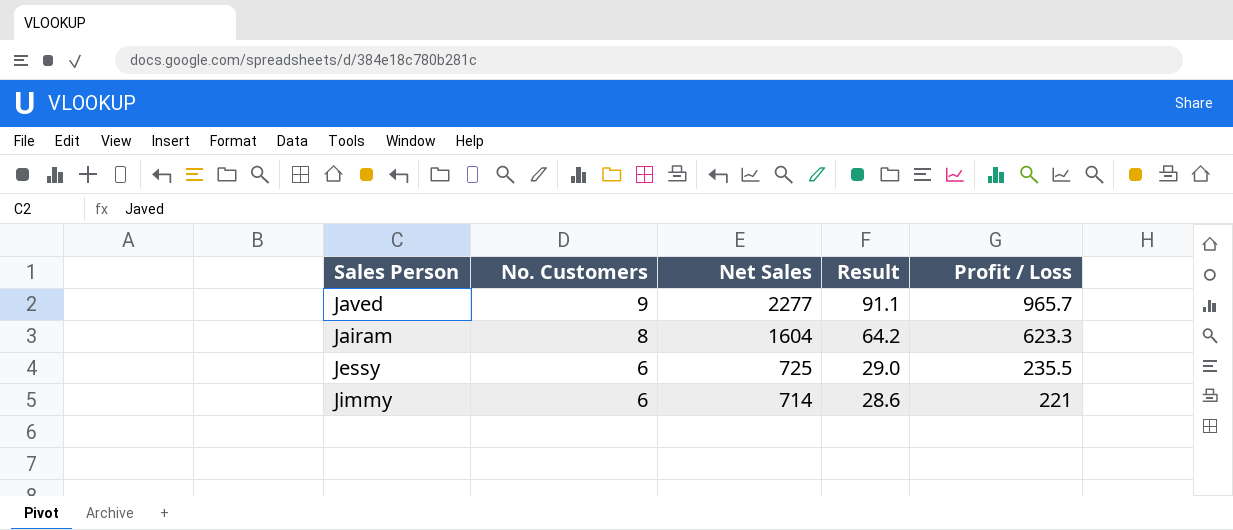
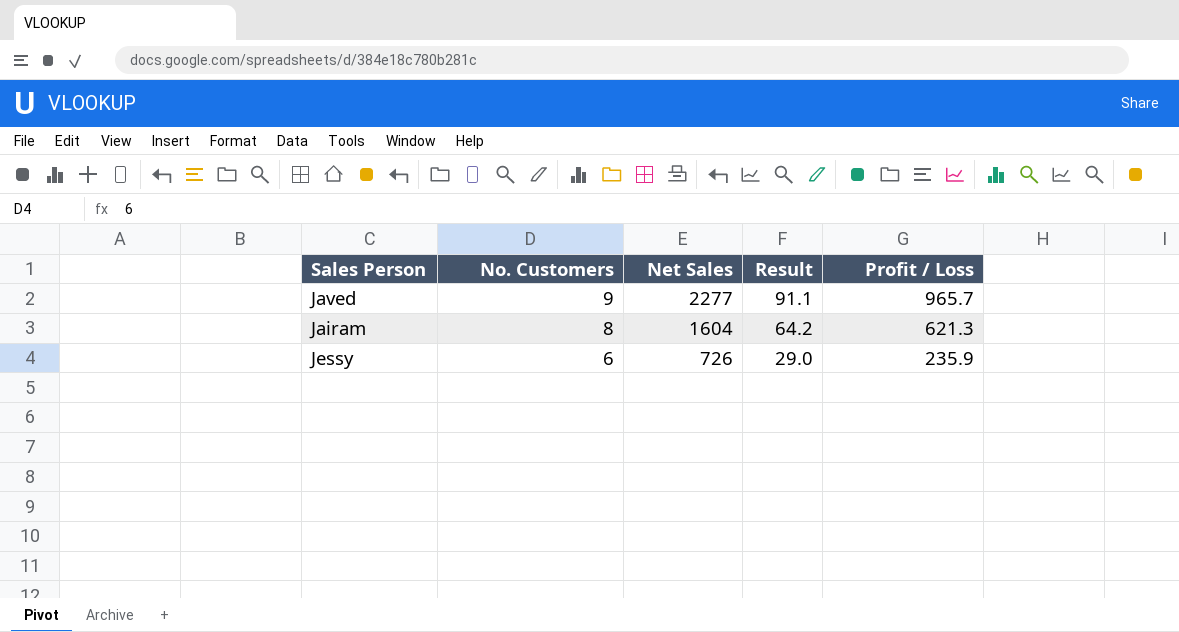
row Jimmy: 6 | 714 | 28.6 | 221 -> none
Jairam | Profit / Loss: 623.3 -> 621.3
Jessy | Net Sales: 725 -> 726
Jessy | Profit / Loss: 235.5 -> 235.9

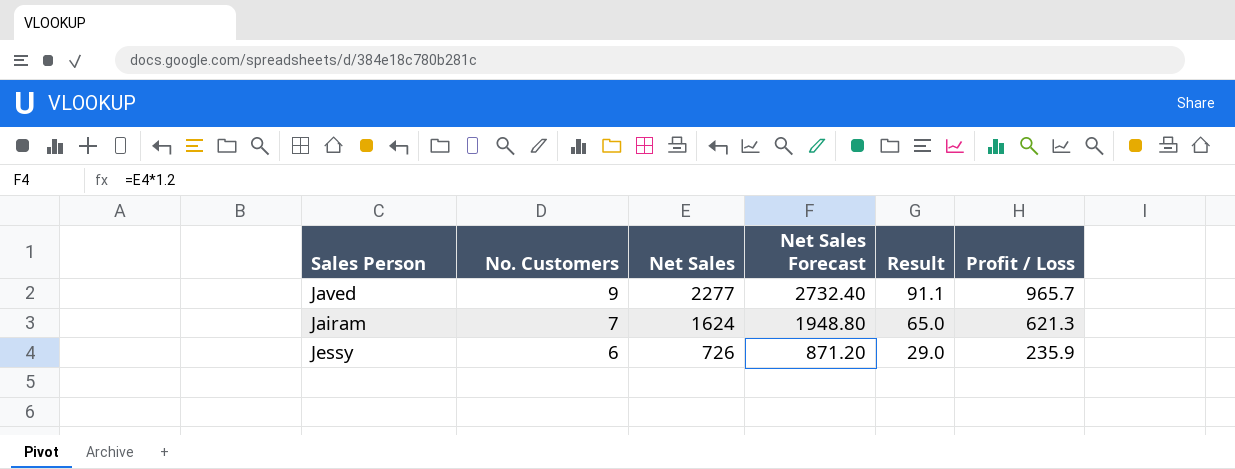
column Net Sales Forecast | formula: none -> [Net Sales] * 1.2
Jairam | No. Customers: 8 -> 7
Jairam | Net Sales: 1604 -> 1624
Jairam | Result: 64.2 -> 65.0

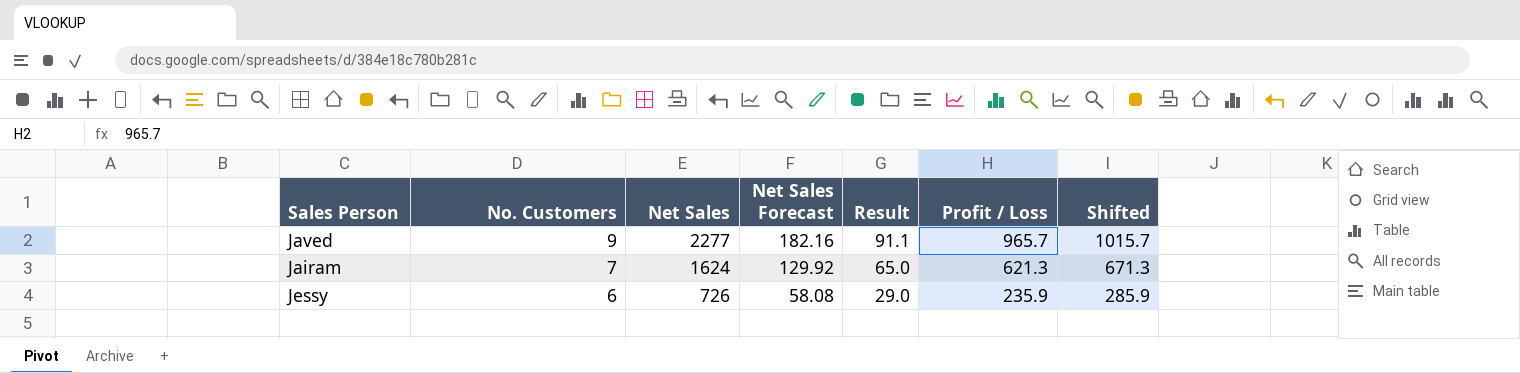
column Net Sales Forecast | formula: [Net Sales] * 1.2 -> [Net Sales] * 0.08
column Shifted | formula: none -> [Profit / Loss] + 50

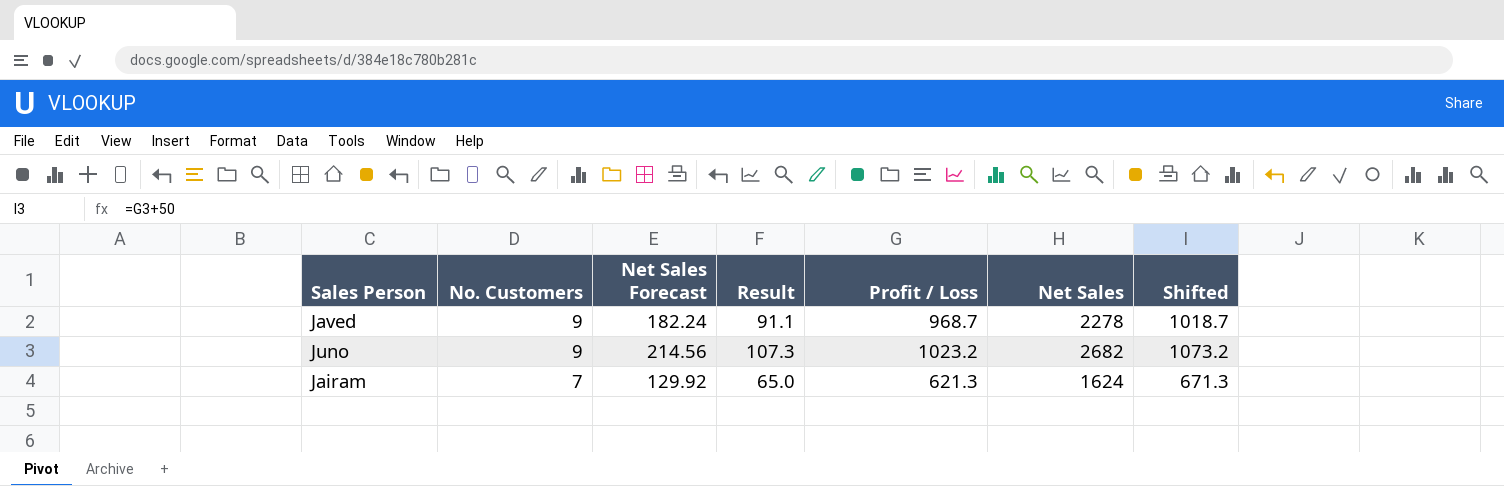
column Net Sales | position: 3 -> 6
row Jessy: 6 | 726 | 58.08 | 29.0 | 235.9 | 285.9 -> none
Javed | Net Sales Forecast: 182.16 -> 182.24
Javed | Profit / Loss: 965.7 -> 968.7
Javed | Net Sales: 2277 -> 2278
Javed | Shifted: 1015.7 -> 1018.7
row Juno: none -> 9 | 214.56 | 107.3 | 1023.2 | 2682 | 1073.2

